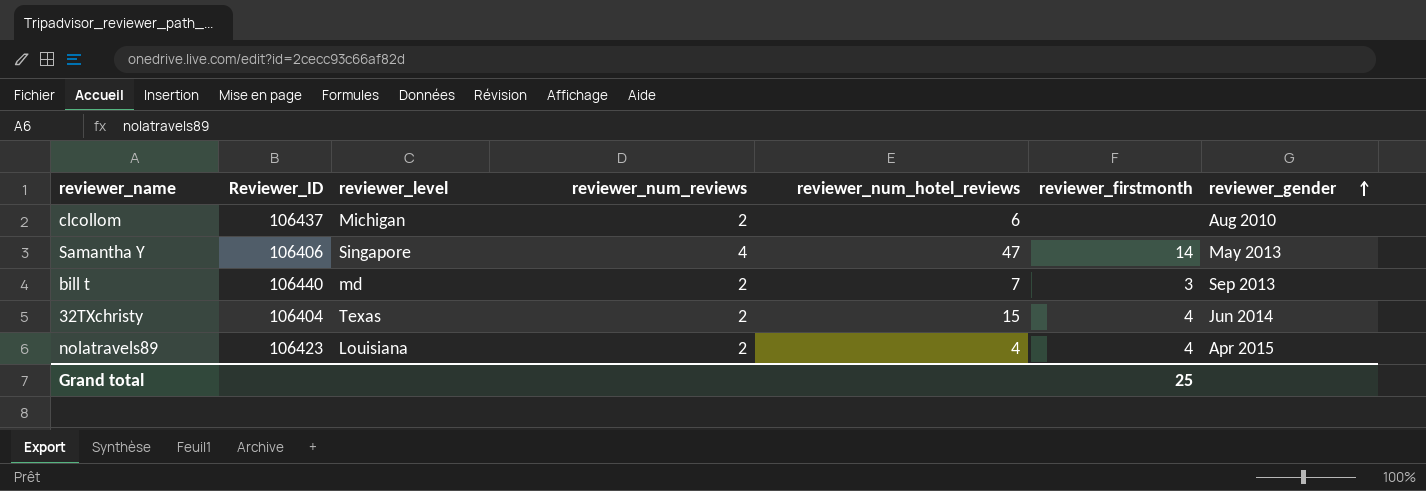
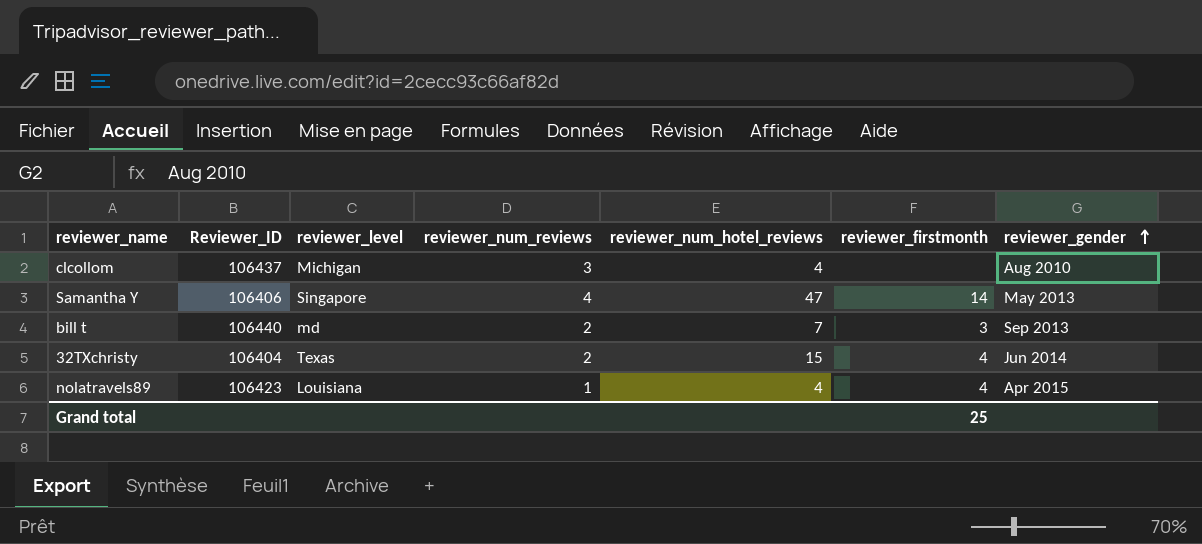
clcollom | reviewer_num_reviews: 2 -> 3
clcollom | reviewer_num_hotel_reviews: 6 -> 4
nolatravels89 | reviewer_num_reviews: 2 -> 1

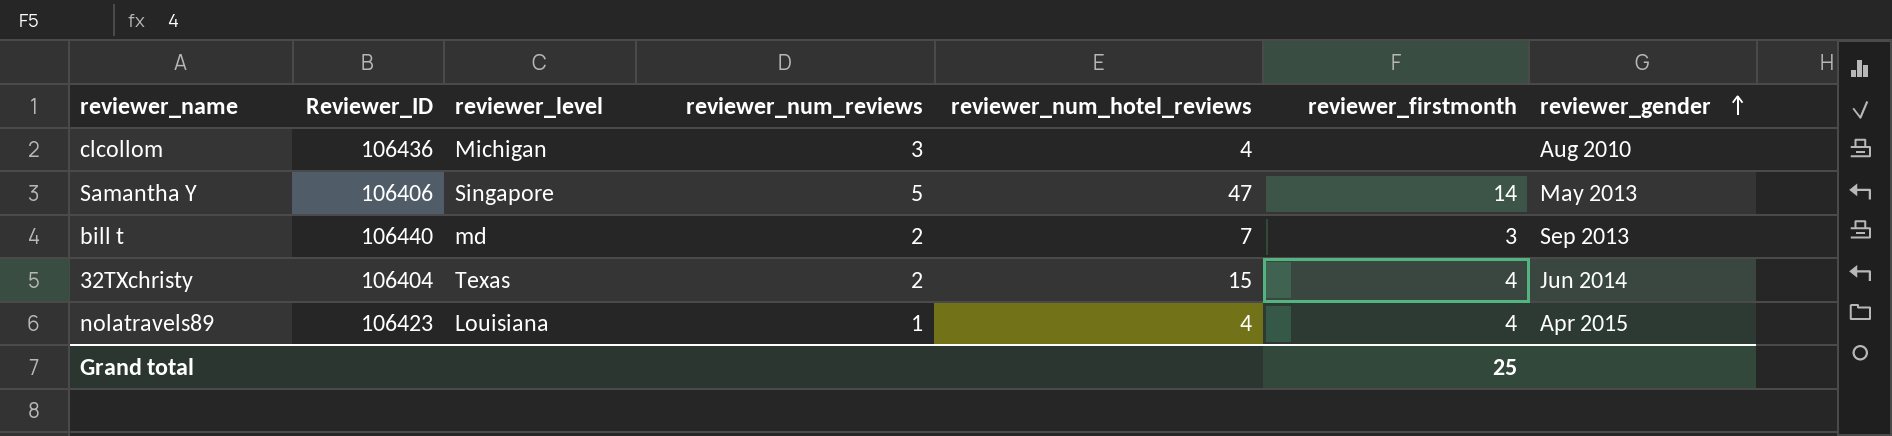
clcollom | Reviewer_ID: 106437 -> 106436
Samantha Y | reviewer_num_reviews: 4 -> 5

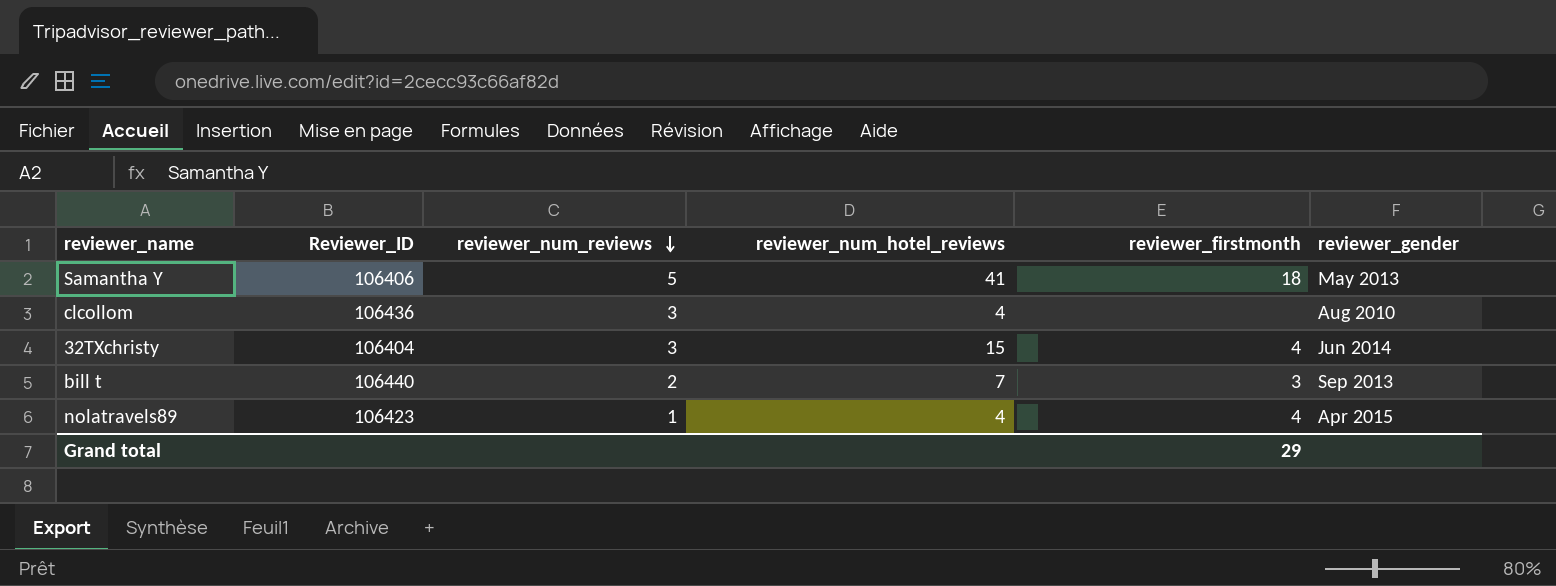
row order: reviewer_gender ascending -> reviewer_num_reviews descending
column reviewer_level | position: 3 -> none
Samantha Y | reviewer_num_hotel_reviews: 47 -> 41
Samantha Y | reviewer_firstmonth: 14 -> 18
32TXchristy | reviewer_num_reviews: 2 -> 3
Grand total | reviewer_firstmonth: 25 -> 29

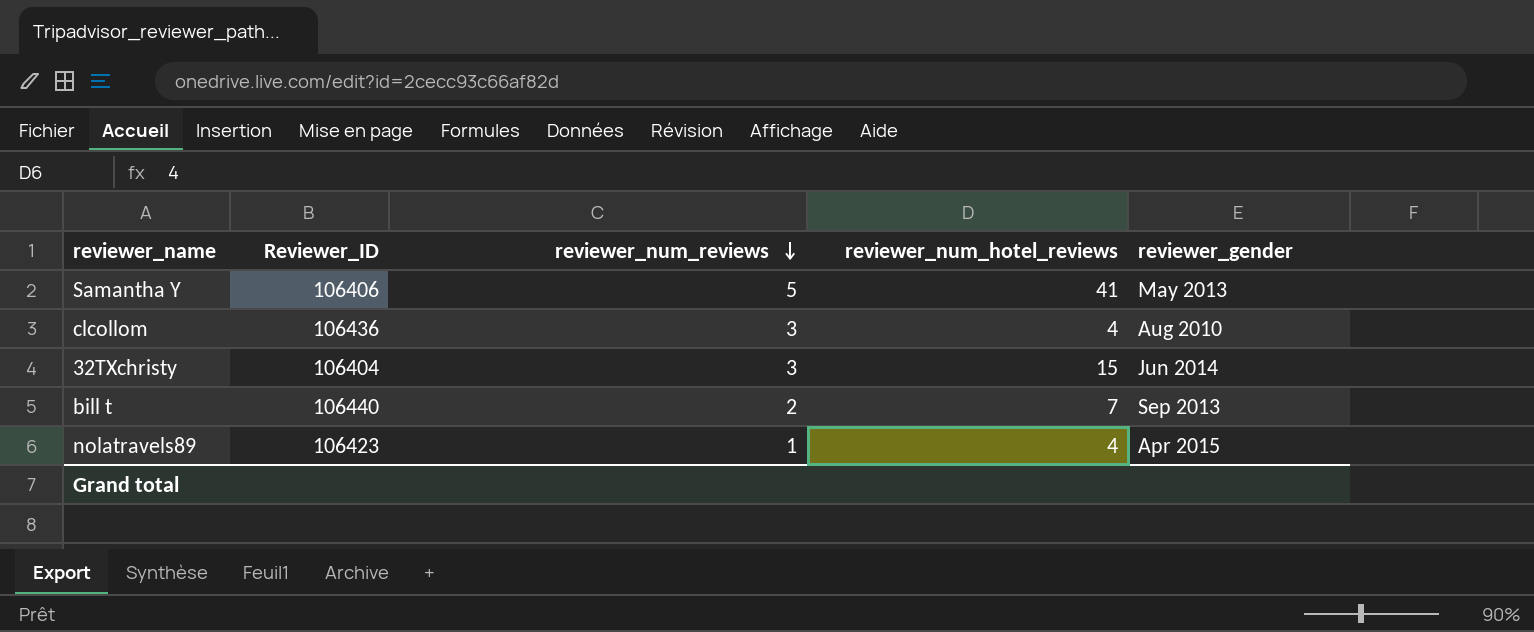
column reviewer_firstmonth | position: 5 -> none

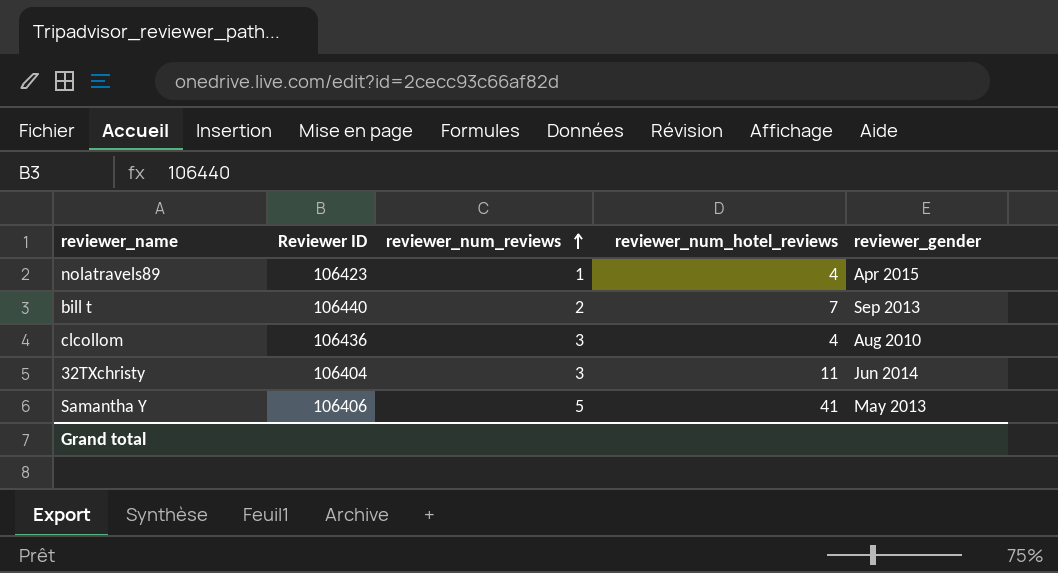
row order: reviewer_num_reviews descending -> reviewer_num_reviews ascending
column name: Reviewer_ID -> Reviewer ID
32TXchristy | reviewer_num_hotel_reviews: 15 -> 11

